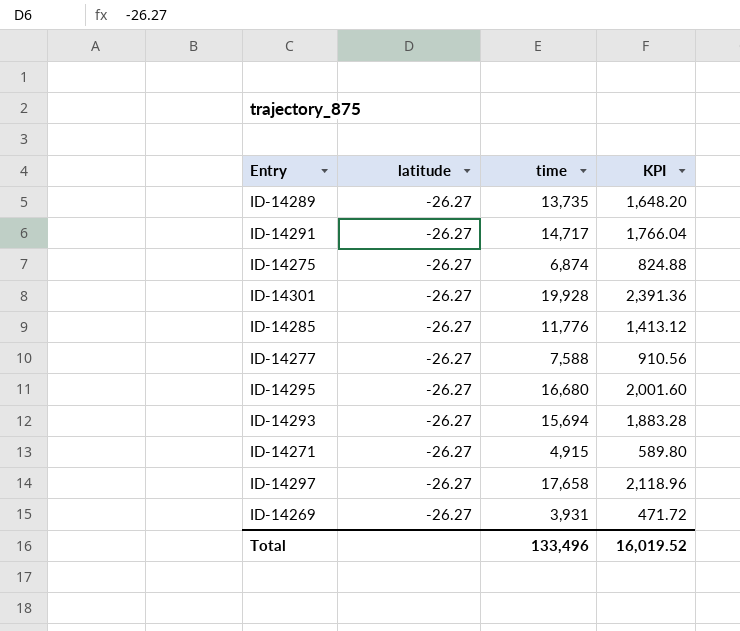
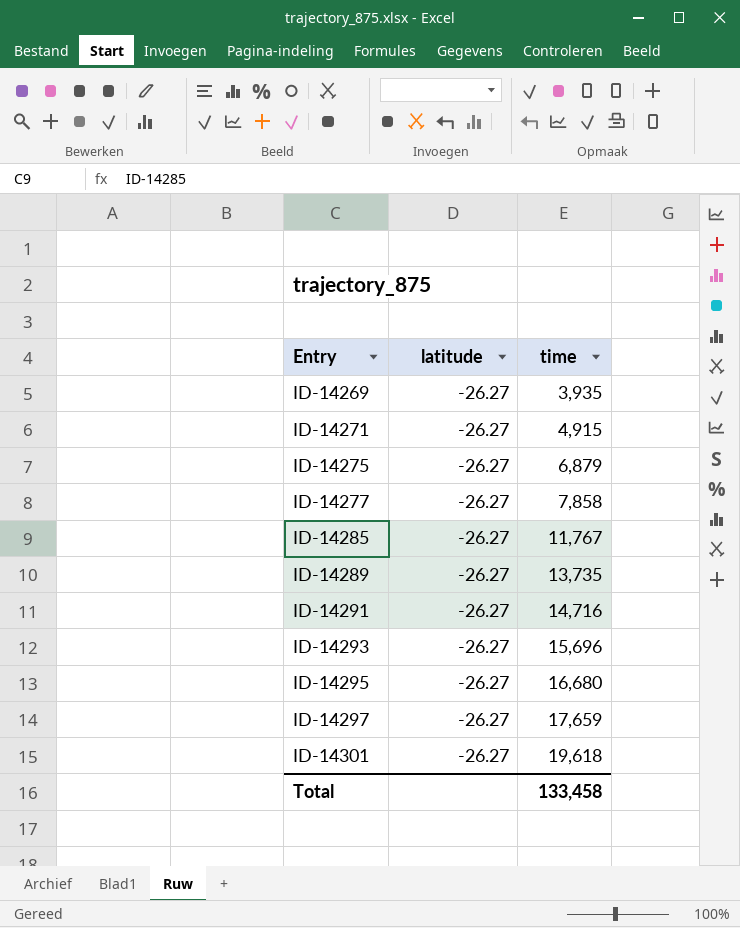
row order: none -> Entry ascending
column KPI | formula: [time] * 0.12 -> none
ID-14269 | time: 3,931 -> 3,935
ID-14275 | time: 6,874 -> 6,879
ID-14277 | time: 7,588 -> 7,858
ID-14285 | time: 11,776 -> 11,767
ID-14291 | time: 14,717 -> 14,716
ID-14293 | time: 15,694 -> 15,696
ID-14297 | time: 17,658 -> 17,659
ID-14301 | time: 19,928 -> 19,618
Total | time: 133,496 -> 133,458

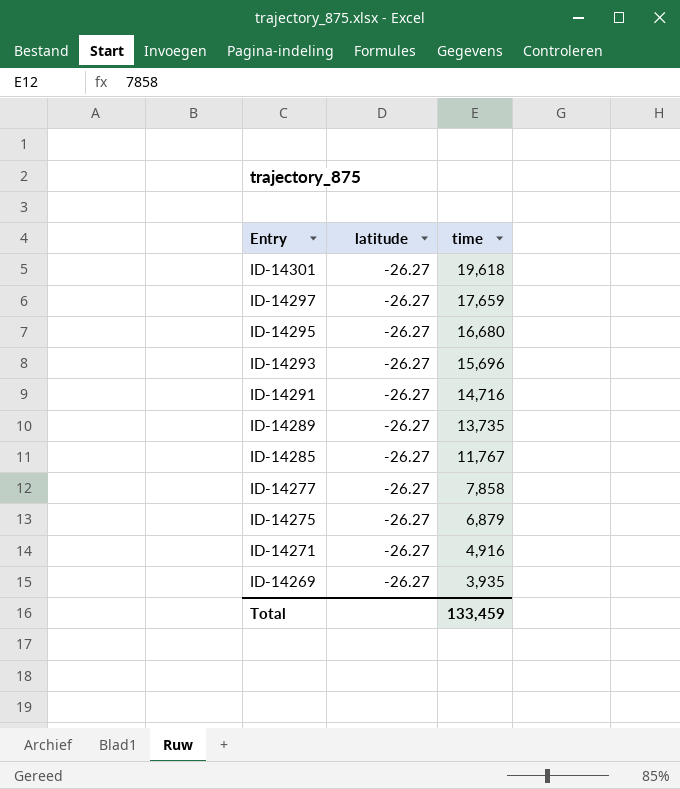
row order: Entry ascending -> Entry descending
ID-14271 | time: 4,915 -> 4,916
Total | time: 133,458 -> 133,459

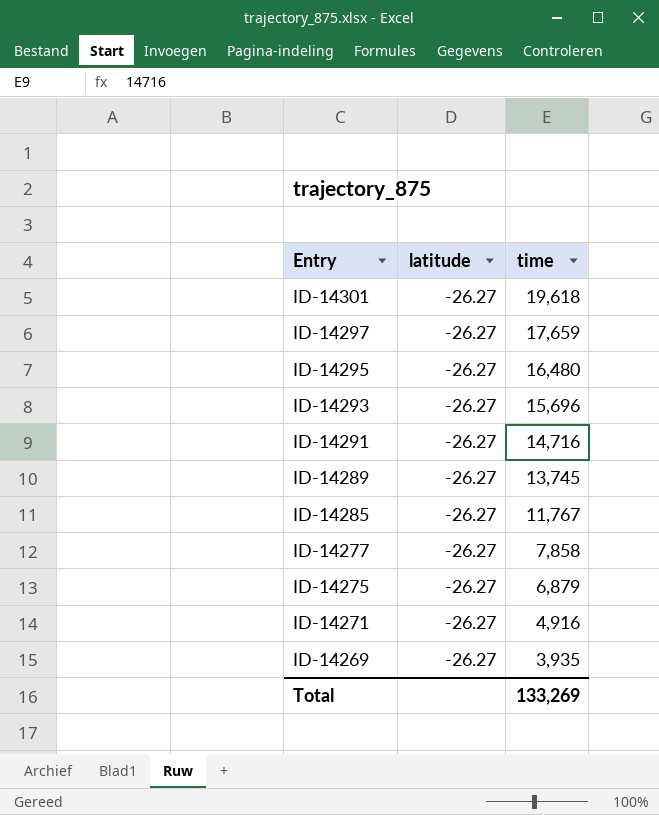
ID-14295 | time: 16,680 -> 16,480
ID-14289 | time: 13,735 -> 13,745
Total | time: 133,459 -> 133,269

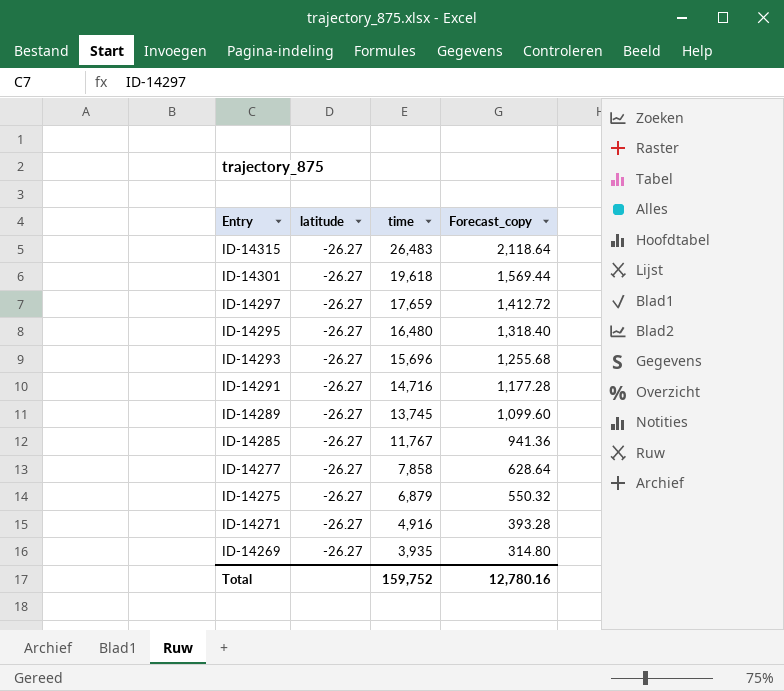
column Forecast_copy | formula: none -> [time] * 0.08
row ID-14315: none -> -26.27 | 26,483 | 2,118.64
Total | time: 133,269 -> 159,752

